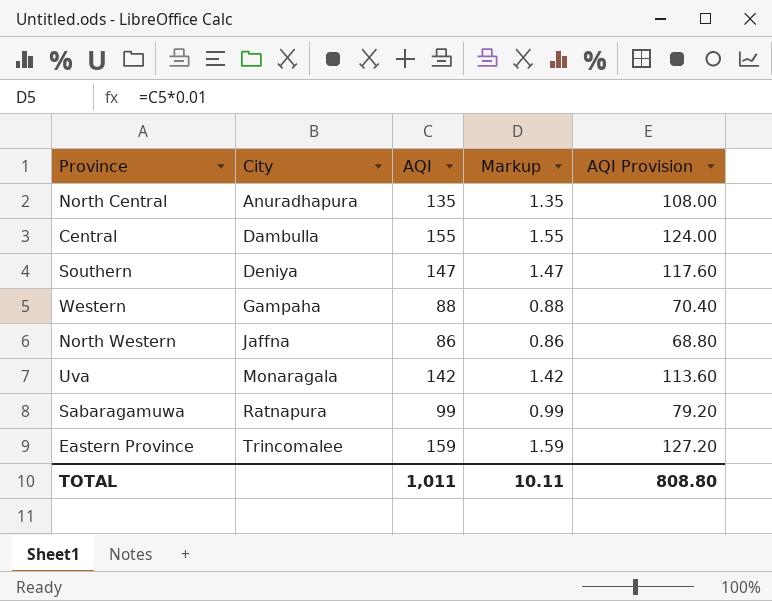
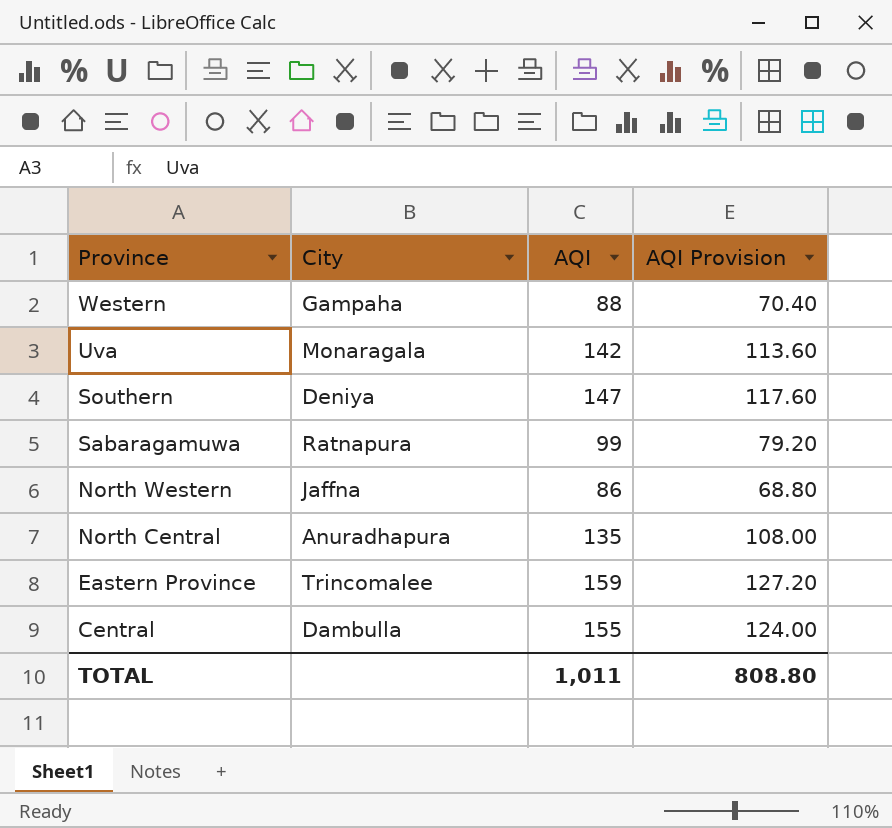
row order: City ascending -> Province descending
column Markup | formula: [AQI] * 0.01 -> none

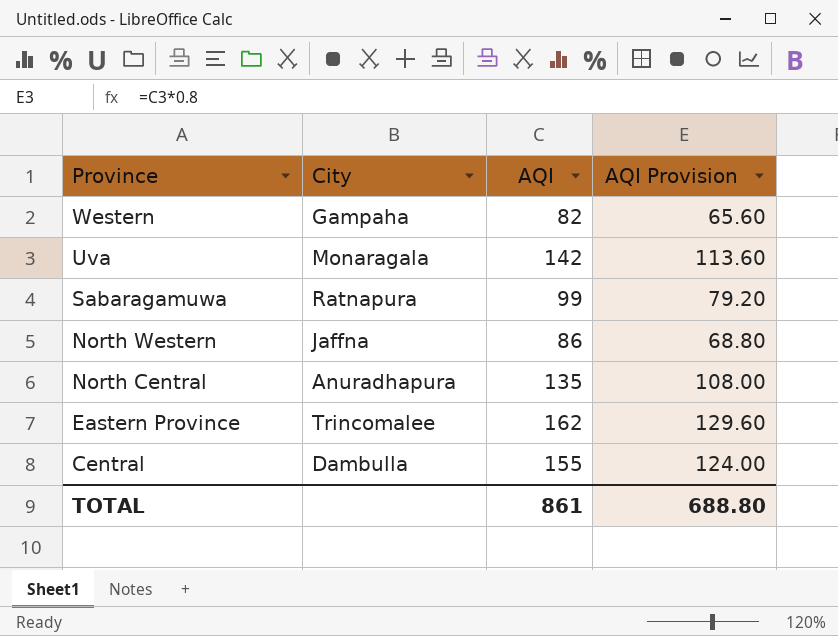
row Southern: Deniya | 147 | 117.60 -> none
Western | AQI: 88 -> 82
Western | AQI Provision: 70.40 -> 65.60
Eastern Province | AQI: 159 -> 162
Eastern Province | AQI Provision: 127.20 -> 129.60
TOTAL | AQI: 1,011 -> 861
TOTAL | AQI Provision: 808.80 -> 688.80

